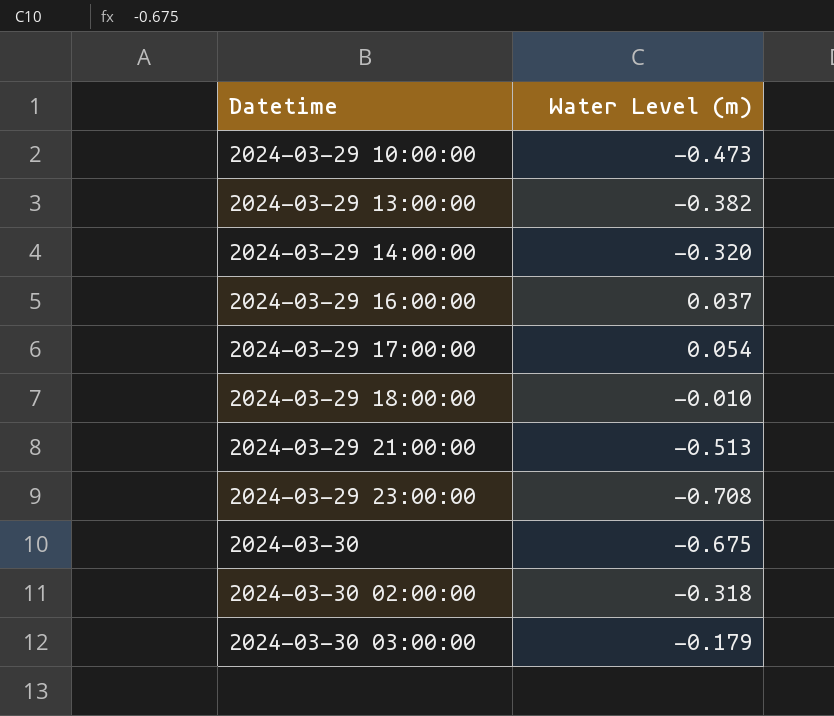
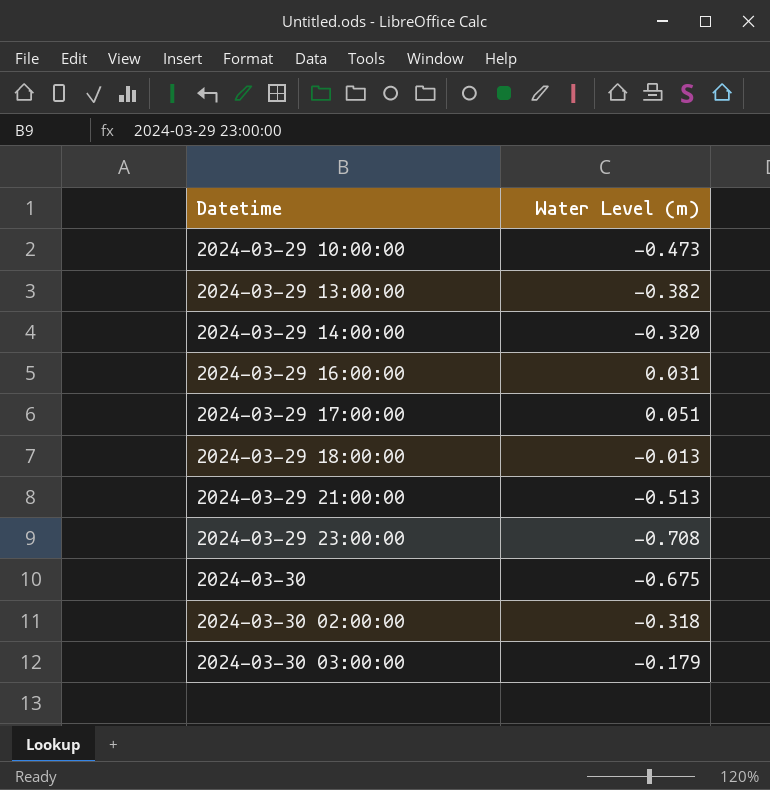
2024-03-29 16:00:00 | Water Level (m): 0.037 -> 0.031
2024-03-29 17:00:00 | Water Level (m): 0.054 -> 0.051
2024-03-29 18:00:00 | Water Level (m): -0.010 -> -0.013

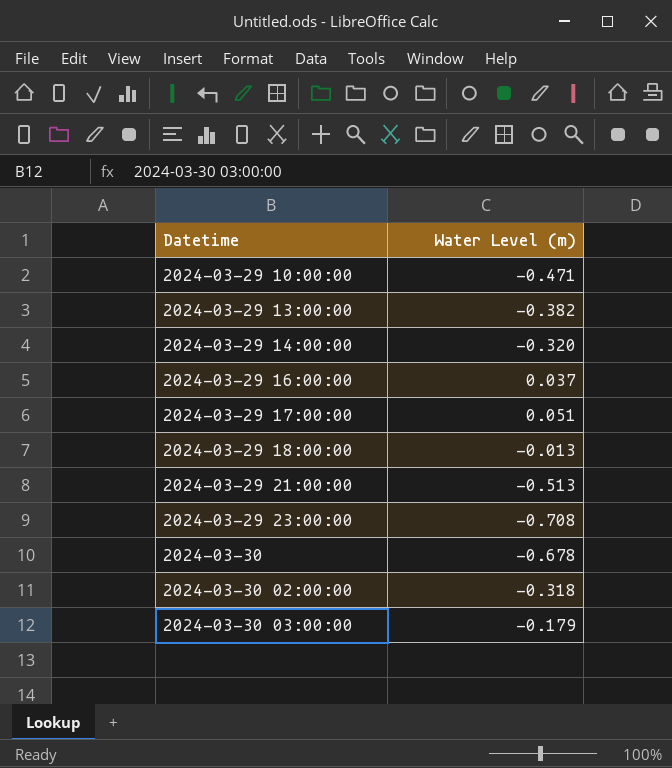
2024-03-29 10:00:00 | Water Level (m): -0.473 -> -0.471
2024-03-29 16:00:00 | Water Level (m): 0.031 -> 0.037
2024-03-30 | Water Level (m): -0.675 -> -0.678

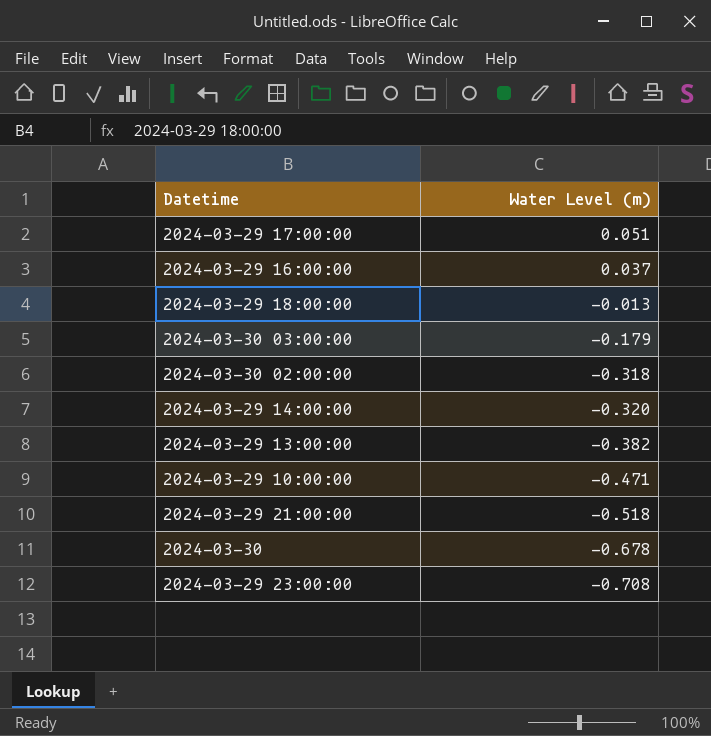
row order: Datetime ascending -> Water Level (m) descending
2024-03-29 21:00:00 | Water Level (m): -0.513 -> -0.518

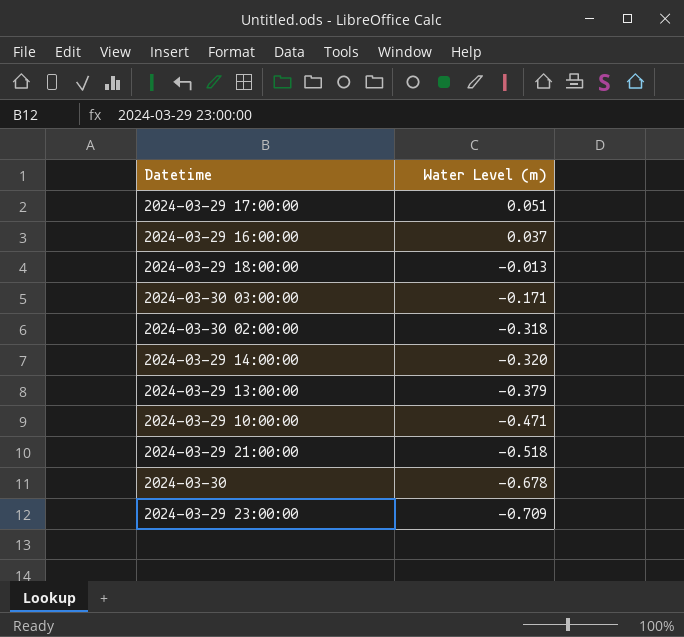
2024-03-30 03:00:00 | Water Level (m): -0.179 -> -0.171
2024-03-29 13:00:00 | Water Level (m): -0.382 -> -0.379
2024-03-29 23:00:00 | Water Level (m): -0.708 -> -0.709

